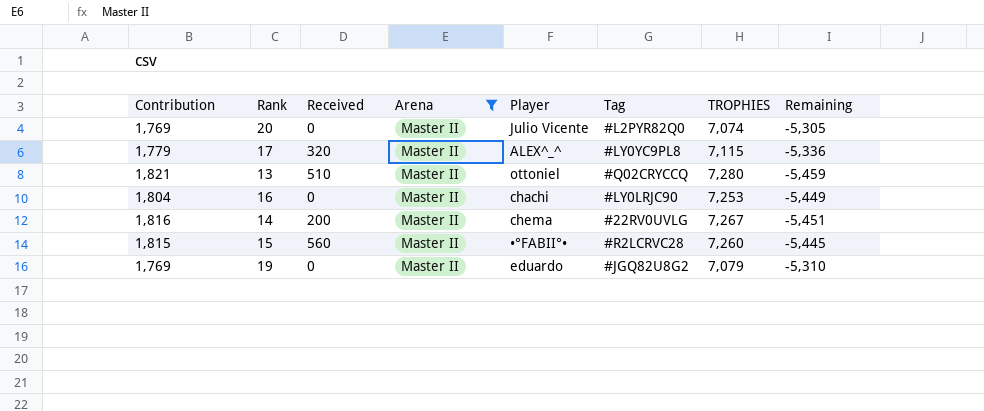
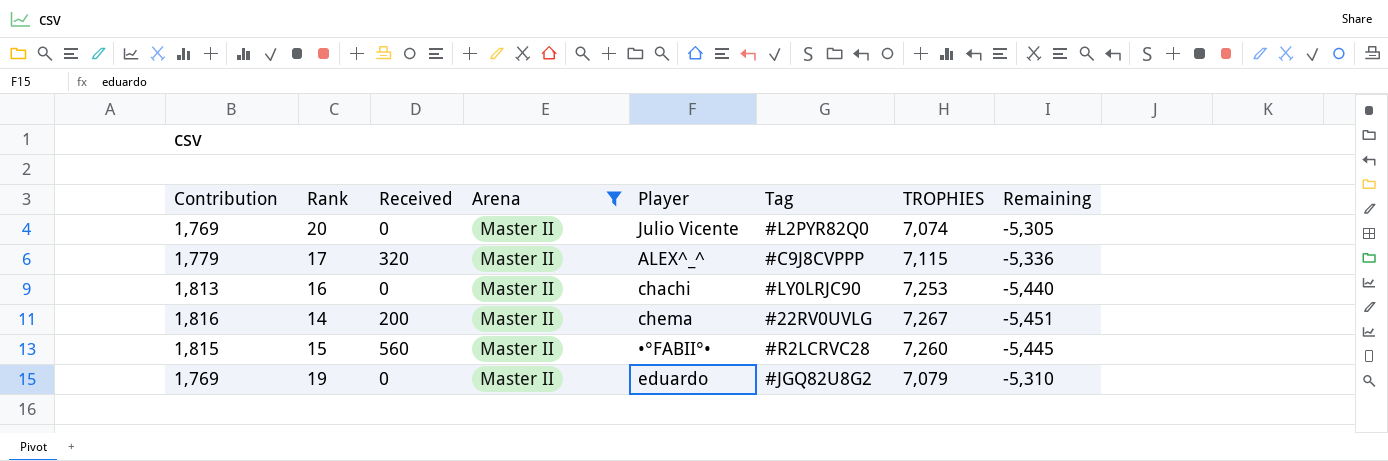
row 13: 1,821 | 510 | Master II | ottoniel | #Q02CRYCCQ | 7,280 | -5,459 -> none
17 | Tag: #LY0YC9PL8 -> #C9J8CVPPP
16 | Contribution: 1,804 -> 1,813
16 | Remaining: -5,449 -> -5,440

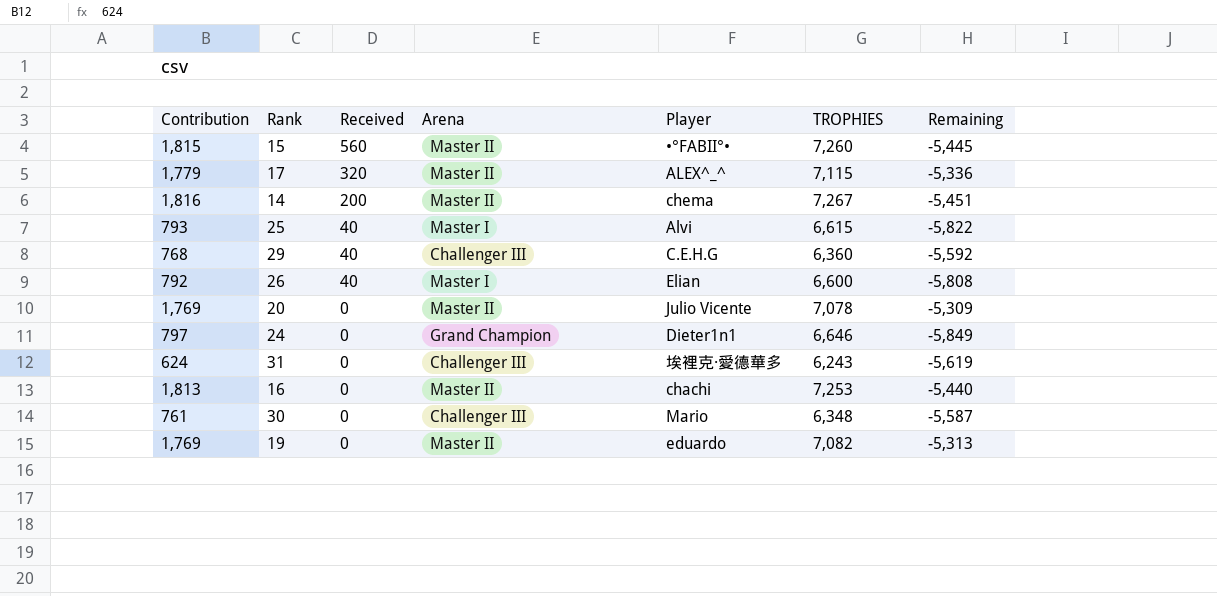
filter: Arena = Master II -> none
row order: none -> Received descending
column Tag | position: 6 -> none
20 | TROPHIES: 7,074 -> 7,078
20 | Remaining: -5,305 -> -5,309
19 | TROPHIES: 7,079 -> 7,082
19 | Remaining: -5,310 -> -5,313

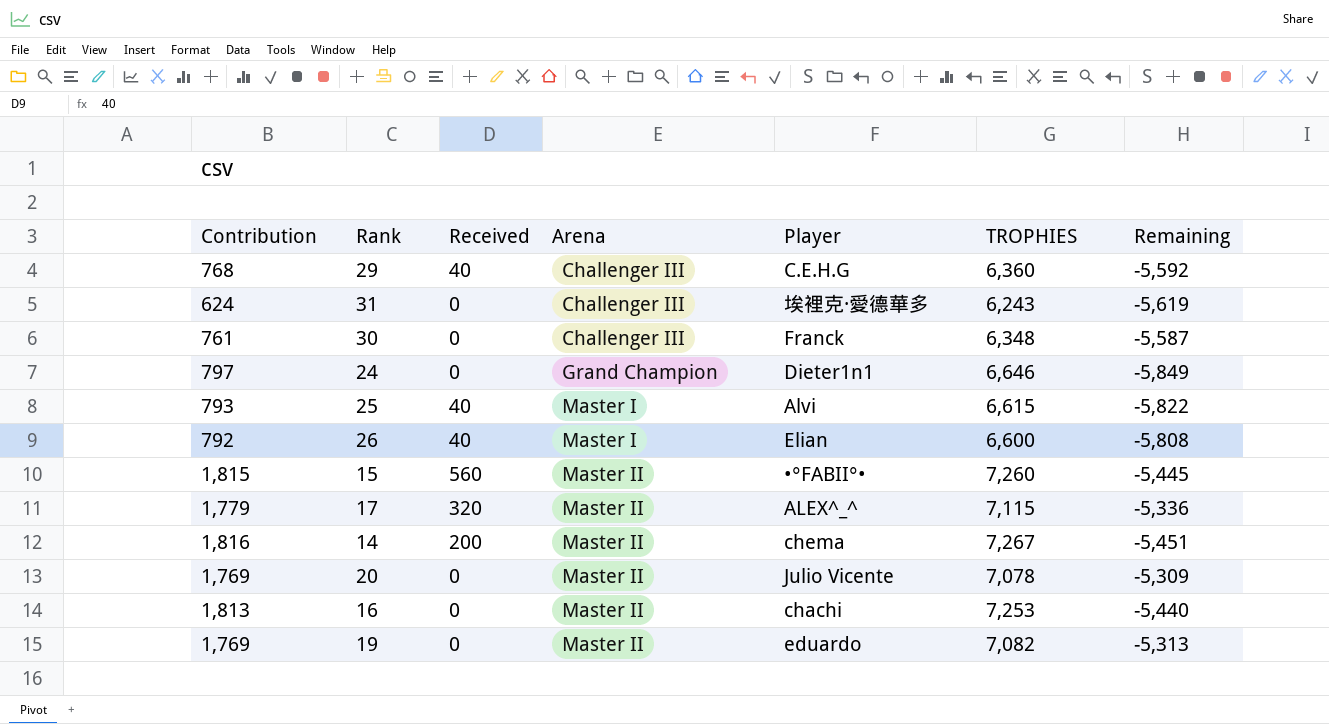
row order: Received descending -> Arena ascending
30 | Player: Mario -> Franck

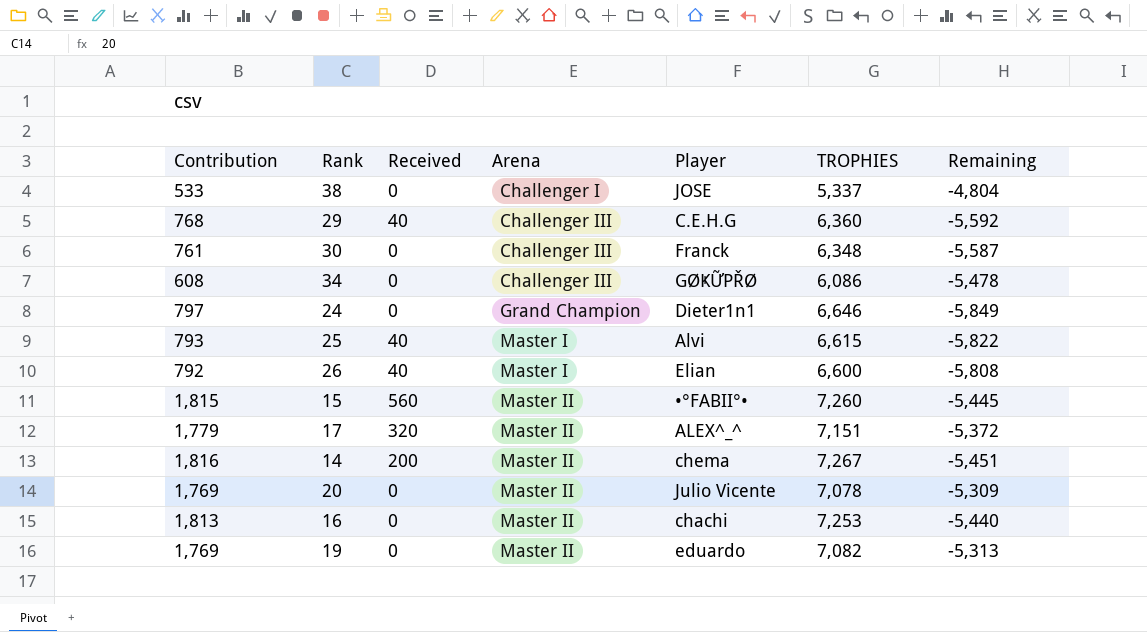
row 31: 624 | 0 | Challenger III | 埃裡克·愛德華多 | 6,243 | -5,619 -> none
row 38: none -> 533 | 0 | Challenger I | JOSE | 5,337 | -4,804
row 34: none -> 608 | 0 | Challenger III | GØҜỮPŘØ | 6,086 | -5,478
17 | TROPHIES: 7,115 -> 7,151
17 | Remaining: -5,336 -> -5,372

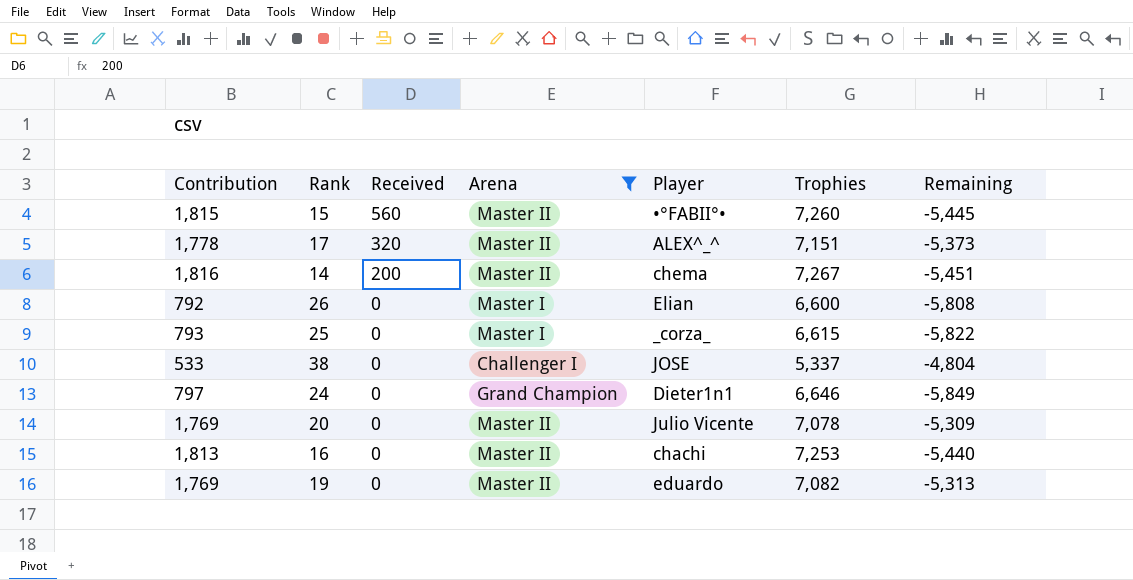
filter: none -> Arena != Challenger III
row order: Arena ascending -> Received descending
column name: TROPHIES -> Trophies
17 | Contribution: 1,779 -> 1,778
17 | Remaining: -5,372 -> -5,373
26 | Received: 40 -> 0
25 | Received: 40 -> 0
25 | Player: Alvi -> _corza_

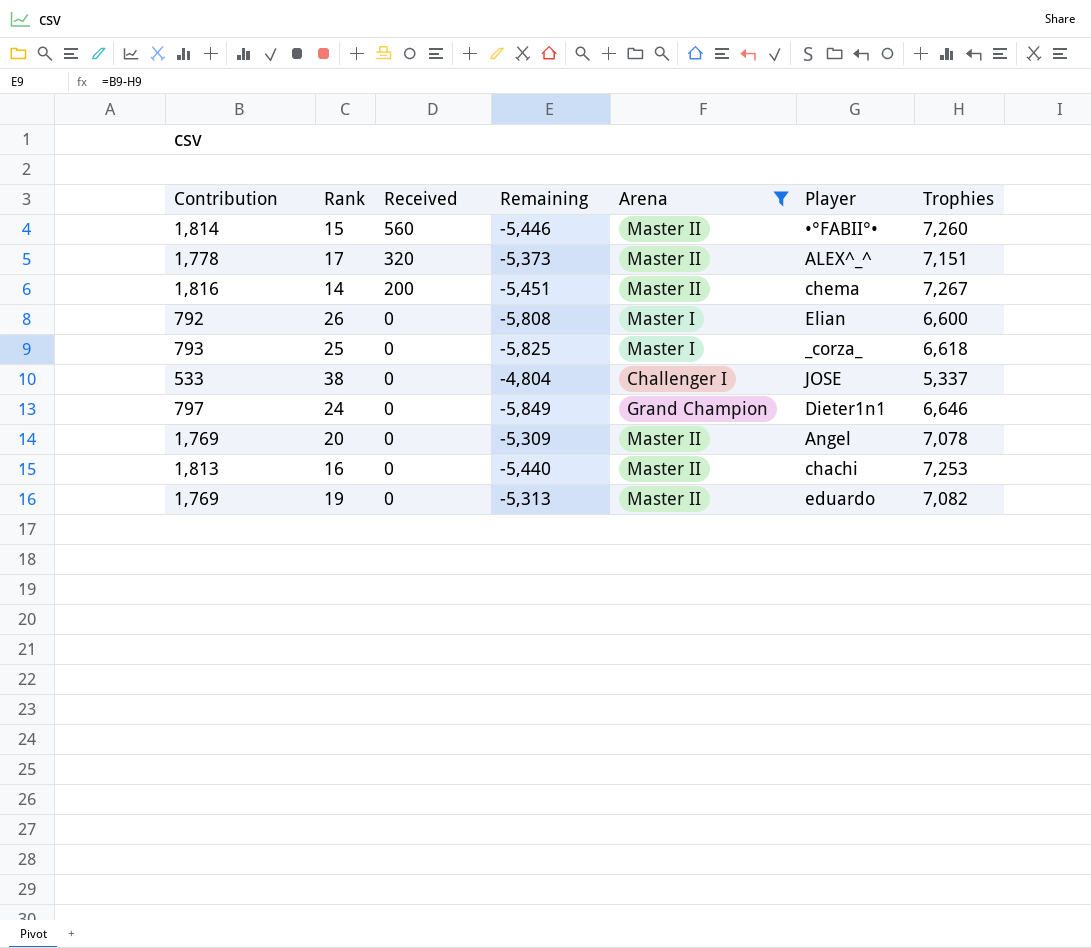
column Remaining | position: 7 -> 4
15 | Contribution: 1,815 -> 1,814
15 | Remaining: -5,445 -> -5,446
25 | Remaining: -5,822 -> -5,825
25 | Trophies: 6,615 -> 6,618
20 | Player: Julio Vicente -> Angel

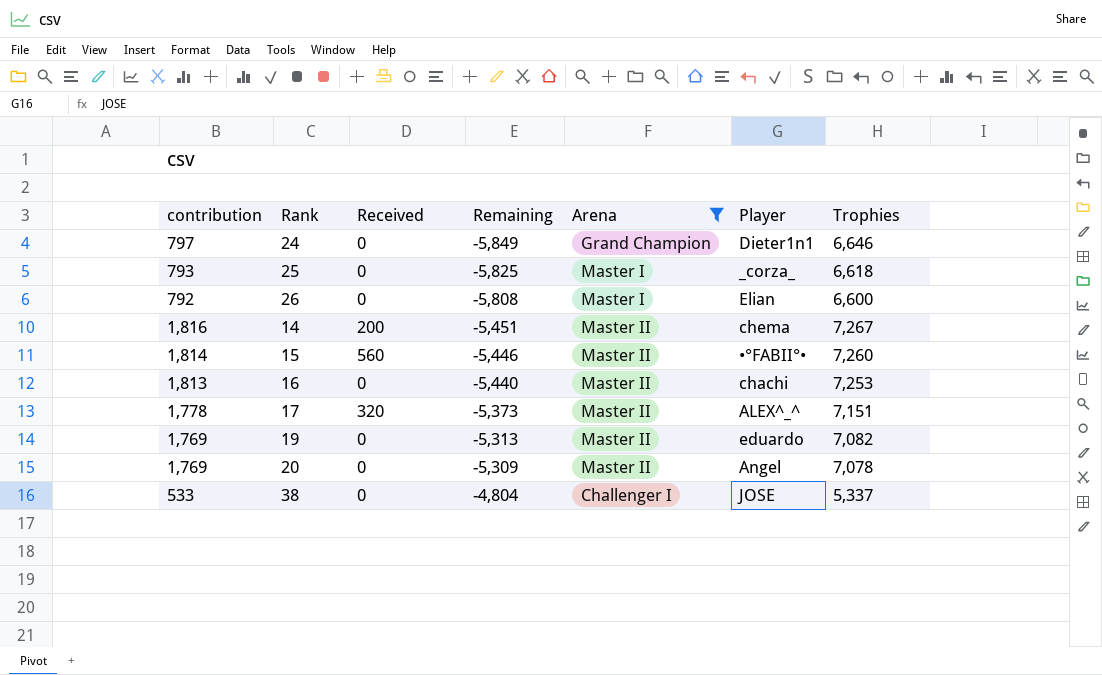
row order: Received descending -> Remaining ascending
column name: Contribution -> contribution

